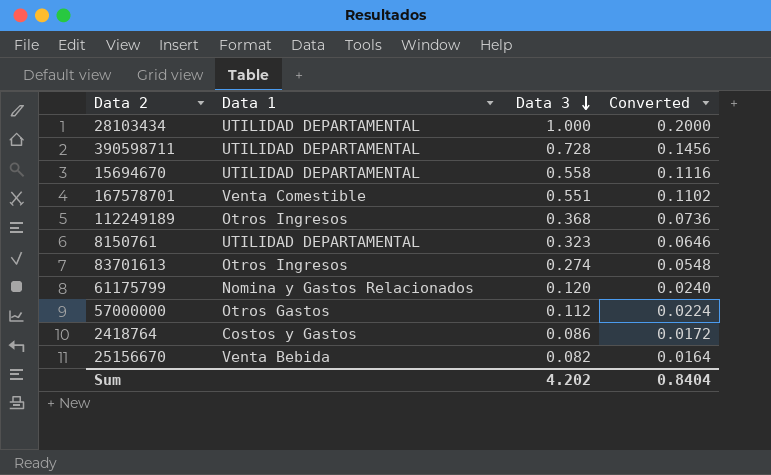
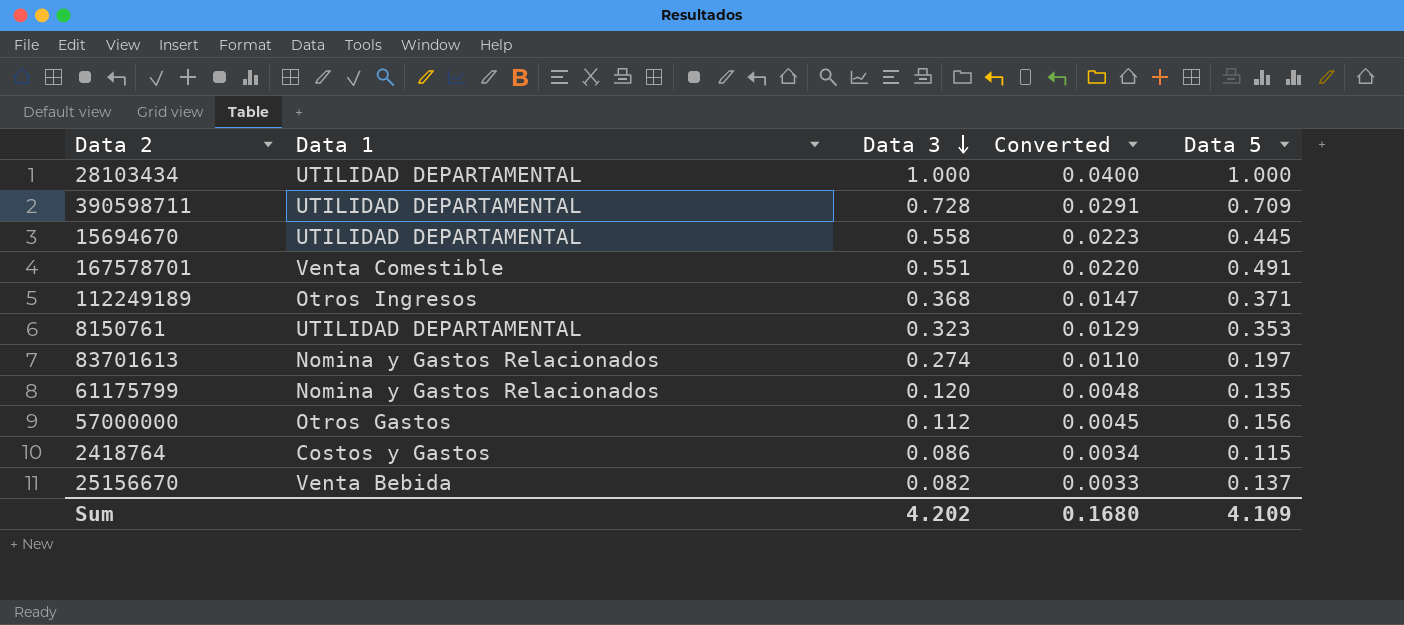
column Converted | formula: [Data 3] * 0.2 -> [Data 3] * 0.04
column Data 5 | position: none -> 5
83701613 | Data 1: Otros Ingresos -> Nomina y Gastos Relacionados
Sum | Converted: 0.8404 -> 0.1680

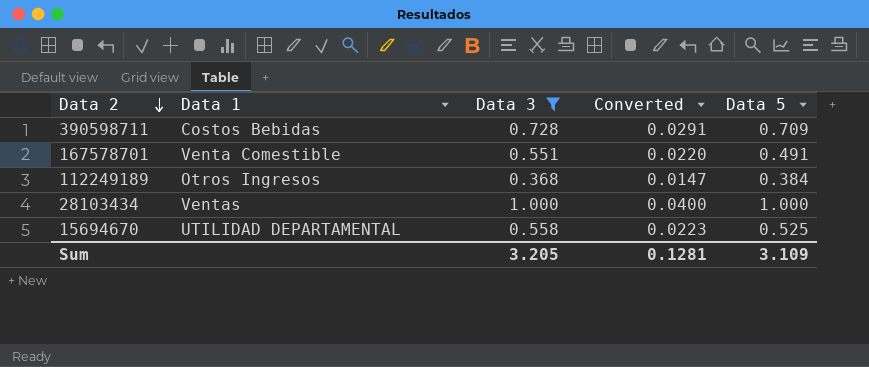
filter: none -> Data 3 >= 0.368
row order: Data 3 descending -> Data 2 descending
390598711 | Data 1: UTILIDAD DEPARTAMENTAL -> Costos Bebidas
112249189 | Data 5: 0.371 -> 0.384
28103434 | Data 1: UTILIDAD DEPARTAMENTAL -> Ventas
15694670 | Data 5: 0.445 -> 0.525
Sum | Data 3: 4.202 -> 3.205
Sum | Converted: 0.1680 -> 0.1281
Sum | Data 5: 4.109 -> 3.109

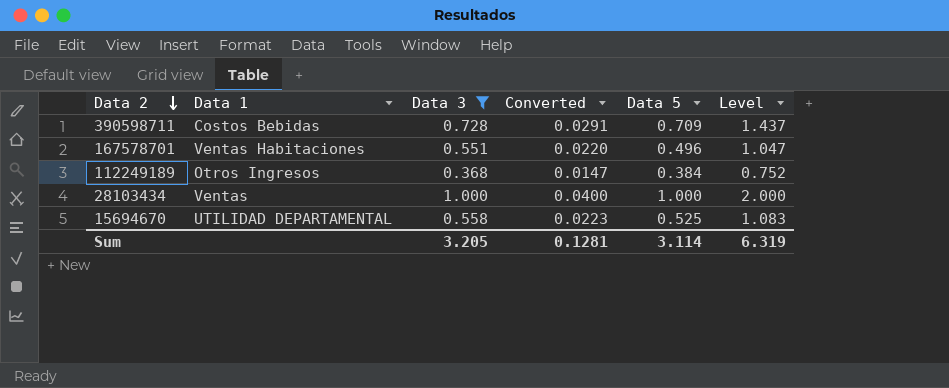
column Level | formula: none -> [Data 3] + [Data 5]
167578701 | Data 1: Venta Comestible -> Ventas Habitaciones
167578701 | Data 5: 0.491 -> 0.496
Sum | Data 5: 3.109 -> 3.114

